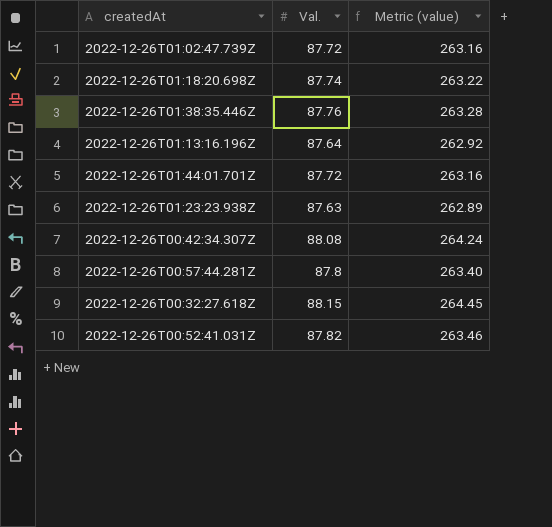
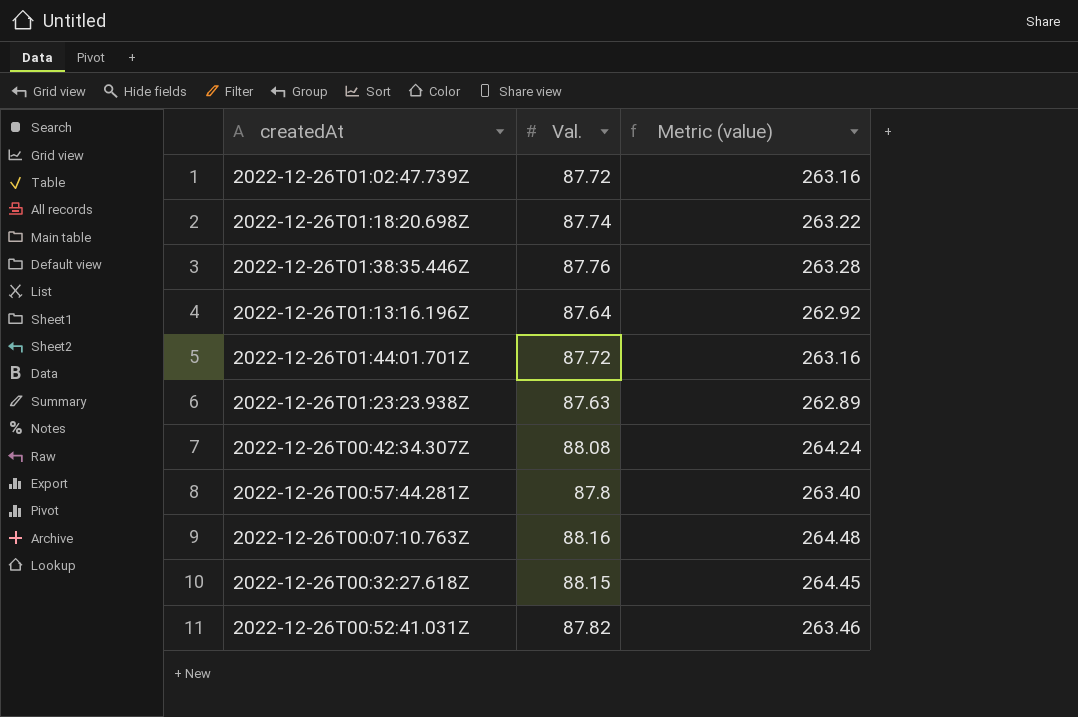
row 2022-12-26T00:07:10.763Z: none -> 88.16 | 264.48

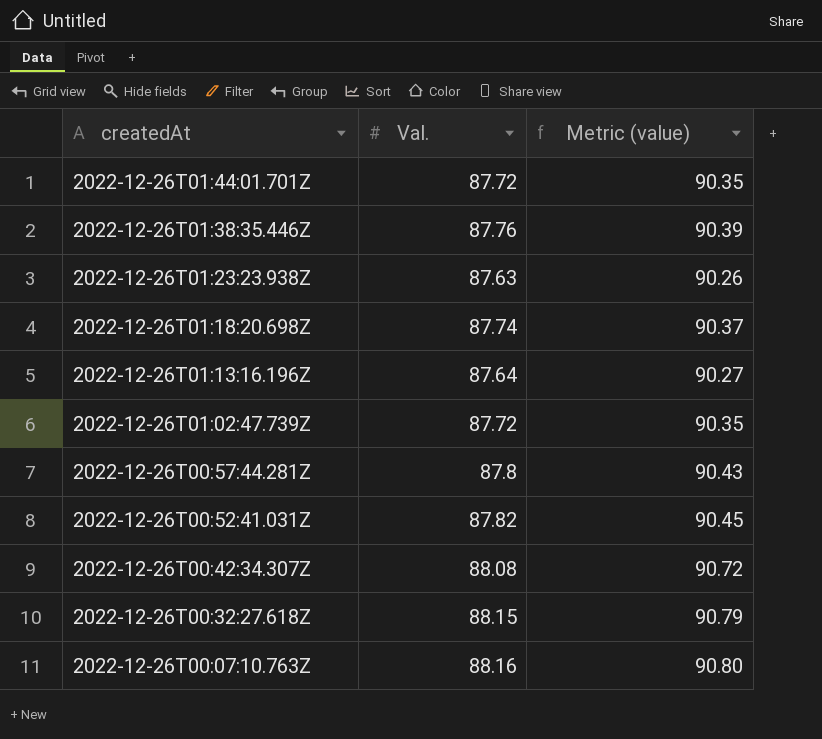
row order: none -> createdAt descending
column Metric (value) | formula: [Val.] * 3 -> [Val.] * 1.03

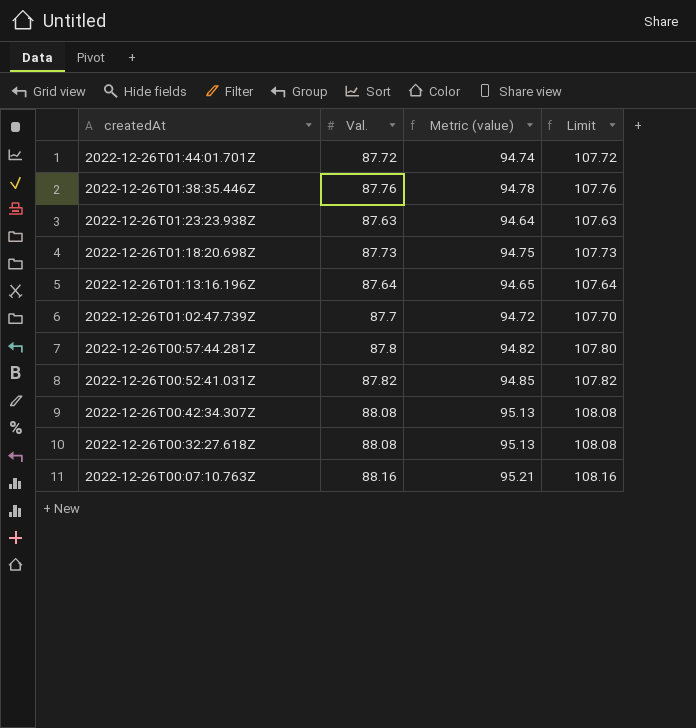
column Metric (value) | formula: [Val.] * 1.03 -> [Val.] * 1.08
column Limit | formula: none -> [Val.] + 20
2022-12-26T01:18:20.698Z | Val.: 87.74 -> 87.73
2022-12-26T01:02:47.739Z | Val.: 87.72 -> 87.7
2022-12-26T00:32:27.618Z | Val.: 88.15 -> 88.08

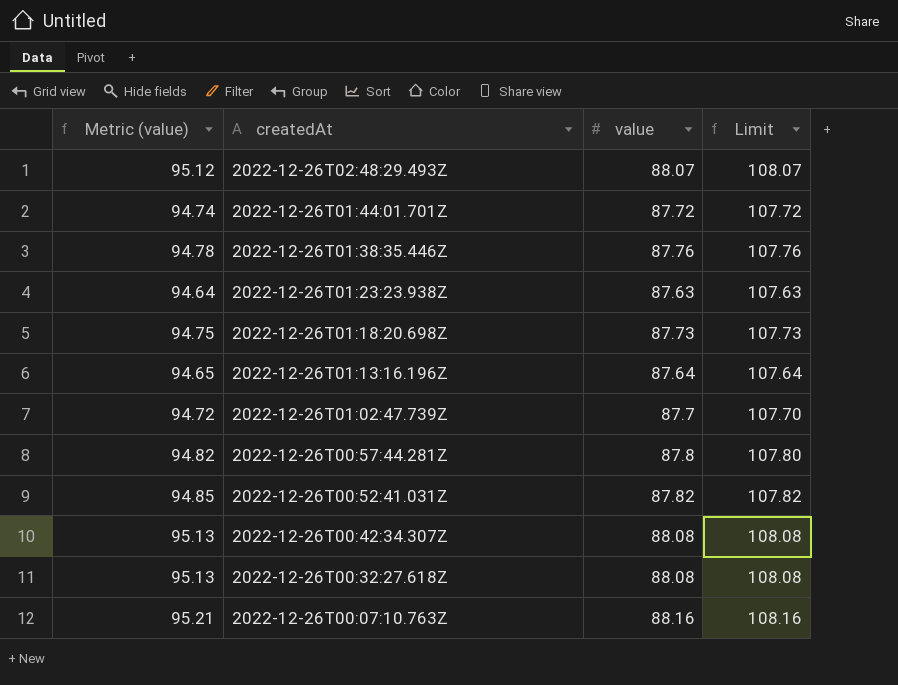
column Metric (value) | position: 3 -> 1
column name: Val. -> value
row 2022-12-26T02:48:29.493Z: none -> 95.12 | 88.07 | 108.07

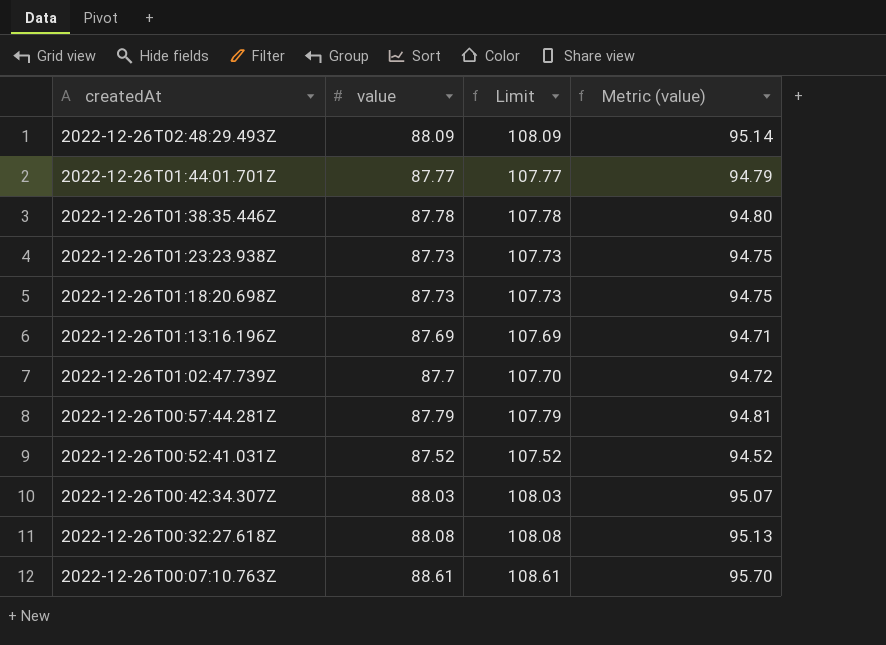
column Metric (value) | position: 1 -> 4
2022-12-26T02:48:29.493Z | value: 88.07 -> 88.09
2022-12-26T02:48:29.493Z | Limit: 108.07 -> 108.09
2022-12-26T02:48:29.493Z | Metric (value): 95.12 -> 95.14
2022-12-26T01:44:01.701Z | value: 87.72 -> 87.77
2022-12-26T01:44:01.701Z | Limit: 107.72 -> 107.77
2022-12-26T01:44:01.701Z | Metric (value): 94.74 -> 94.79
2022-12-26T01:38:35.446Z | value: 87.76 -> 87.78
2022-12-26T01:38:35.446Z | Limit: 107.76 -> 107.78
2022-12-26T01:38:35.446Z | Metric (value): 94.78 -> 94.80
2022-12-26T01:23:23.938Z | value: 87.63 -> 87.73
2022-12-26T01:23:23.938Z | Limit: 107.63 -> 107.73
2022-12-26T01:23:23.938Z | Metric (value): 94.64 -> 94.75
2022-12-26T01:13:16.196Z | value: 87.64 -> 87.69
2022-12-26T01:13:16.196Z | Limit: 107.64 -> 107.69
2022-12-26T01:13:16.196Z | Metric (value): 94.65 -> 94.71
2022-12-26T00:57:44.281Z | value: 87.8 -> 87.79
2022-12-26T00:57:44.281Z | Limit: 107.80 -> 107.79
2022-12-26T00:57:44.281Z | Metric (value): 94.82 -> 94.81
2022-12-26T00:52:41.031Z | value: 87.82 -> 87.52
2022-12-26T00:52:41.031Z | Limit: 107.82 -> 107.52
2022-12-26T00:52:41.031Z | Metric (value): 94.85 -> 94.52
2022-12-26T00:42:34.307Z | value: 88.08 -> 88.03
2022-12-26T00:42:34.307Z | Limit: 108.08 -> 108.03
2022-12-26T00:42:34.307Z | Metric (value): 95.13 -> 95.07
2022-12-26T00:07:10.763Z | value: 88.16 -> 88.61
2022-12-26T00:07:10.763Z | Limit: 108.16 -> 108.61
2022-12-26T00:07:10.763Z | Metric (value): 95.21 -> 95.70

